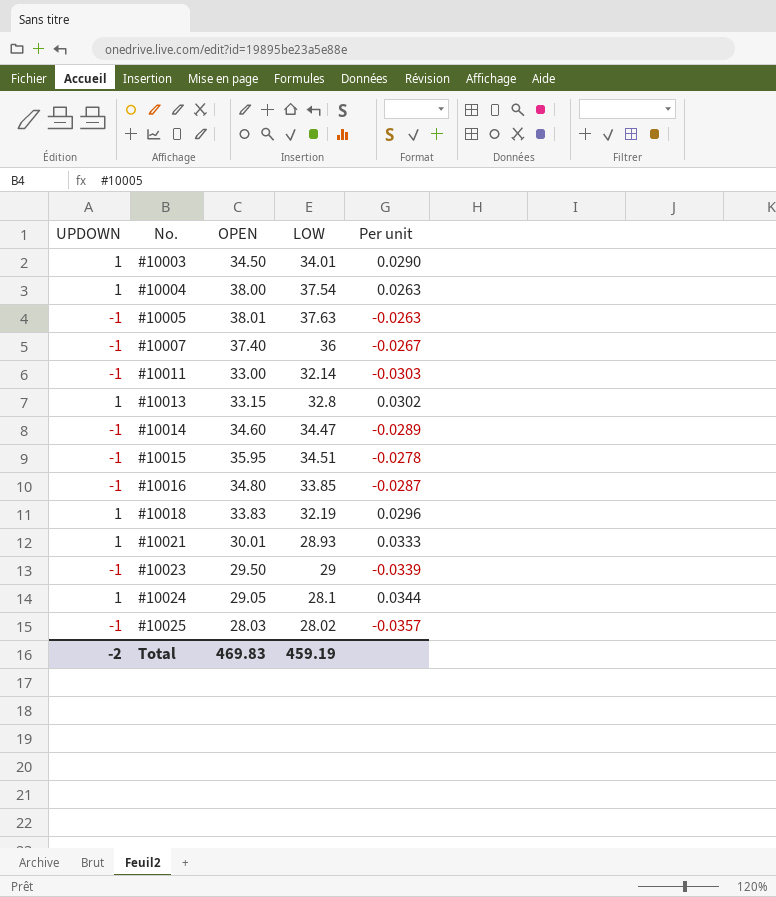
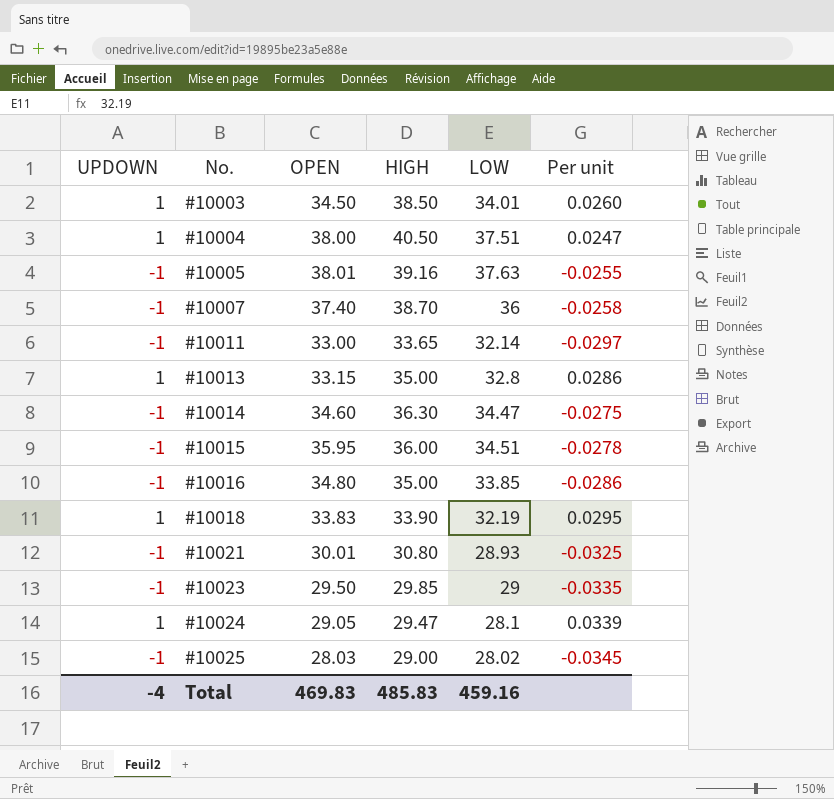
column HIGH | position: none -> 4
column Per unit | formula: [UPDOWN] / [OPEN] -> [UPDOWN] / [HIGH]
#10004 | LOW: 37.54 -> 37.51
#10021 | UPDOWN: 1 -> -1
Total | UPDOWN: -2 -> -4
Total | LOW: 459.19 -> 459.16

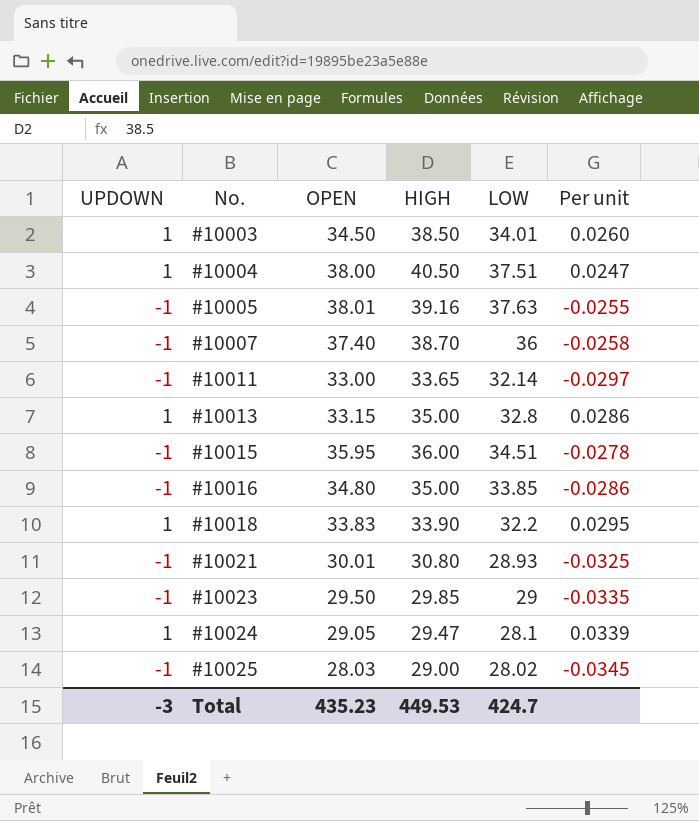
row #10014: -1 | 34.60 | 36.30 | 34.47 | -0.0275 -> none
#10018 | LOW: 32.19 -> 32.2
Total | UPDOWN: -4 -> -3
Total | OPEN: 469.83 -> 435.23
Total | HIGH: 485.83 -> 449.53
Total | LOW: 459.16 -> 424.7

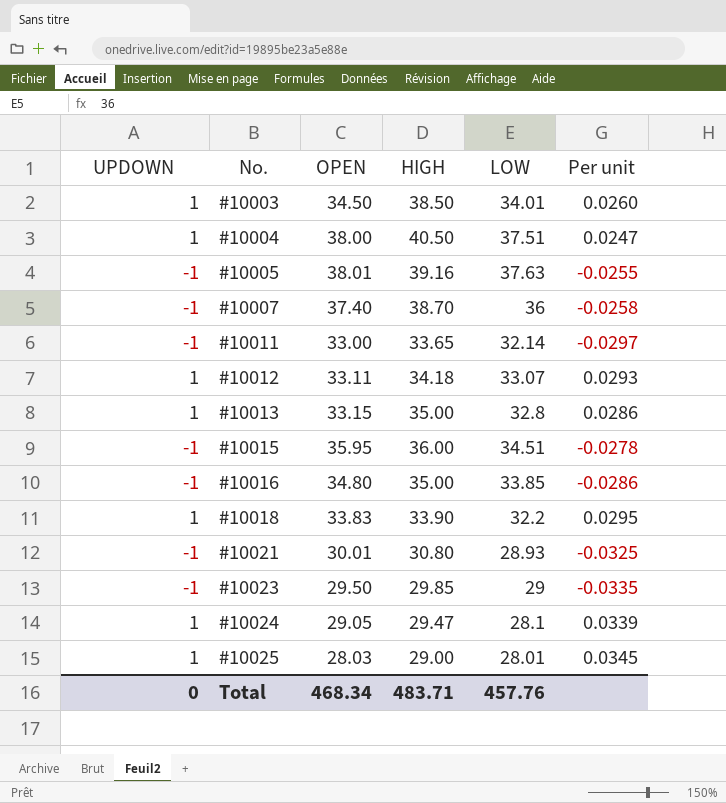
row #10012: none -> 1 | 33.11 | 34.18 | 33.07 | 0.0293
#10025 | UPDOWN: -1 -> 1
#10025 | LOW: 28.02 -> 28.01
#10025 | Per unit: -0.0345 -> 0.0345
Total | UPDOWN: -3 -> 0
Total | OPEN: 435.23 -> 468.34
Total | HIGH: 449.53 -> 483.71
Total | LOW: 424.7 -> 457.76

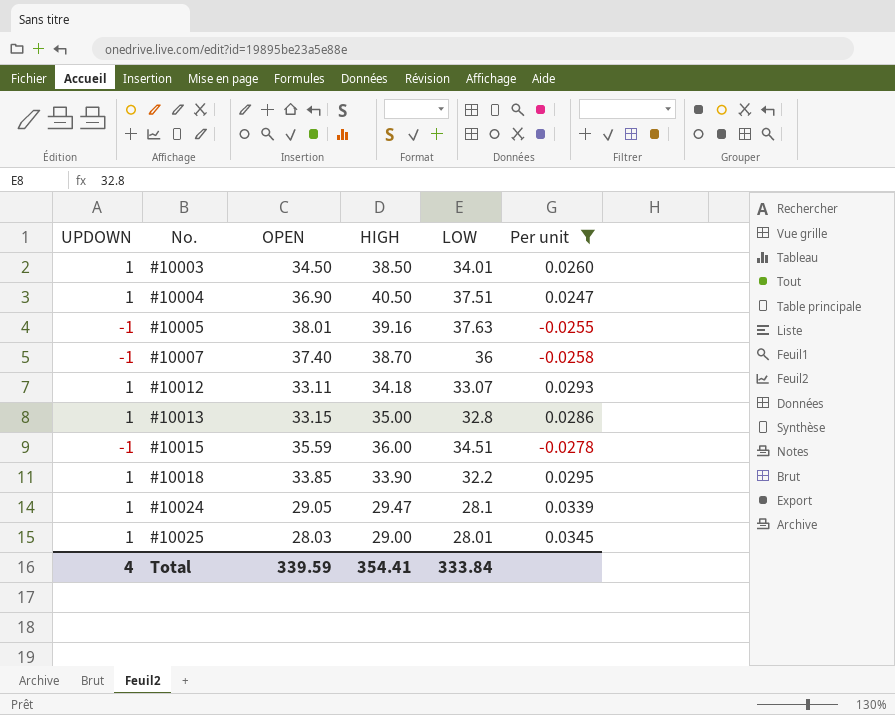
filter: none -> Per unit >= -0.0278
#10004 | OPEN: 38.00 -> 36.90
#10015 | OPEN: 35.95 -> 35.59
#10018 | OPEN: 33.83 -> 33.85
Total | UPDOWN: 0 -> 4
Total | OPEN: 468.34 -> 339.59
Total | HIGH: 483.71 -> 354.41
Total | LOW: 457.76 -> 333.84

